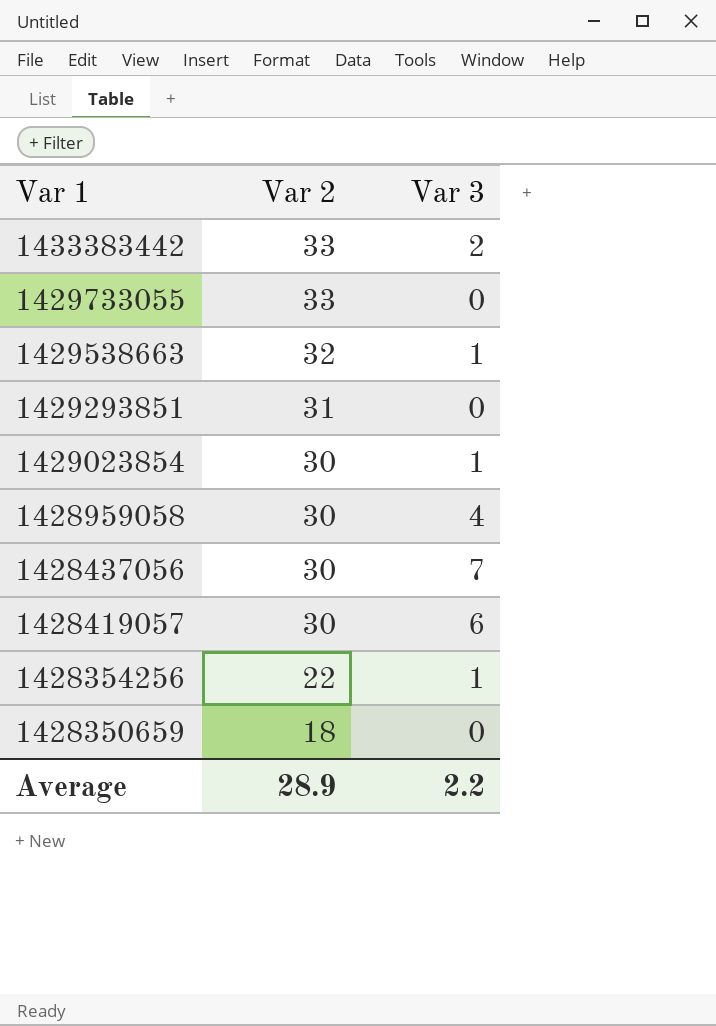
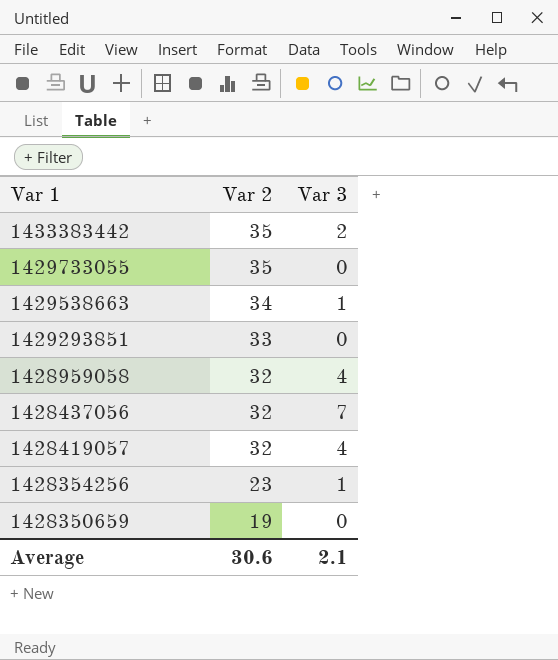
row 1429023854: 30 | 1 -> none
1433383442 | Var 2: 33 -> 35
1429733055 | Var 2: 33 -> 35
1429538663 | Var 2: 32 -> 34
1429293851 | Var 2: 31 -> 33
1428959058 | Var 2: 30 -> 32
1428437056 | Var 2: 30 -> 32
1428419057 | Var 2: 30 -> 32
1428419057 | Var 3: 6 -> 4
1428354256 | Var 2: 22 -> 23
1428350659 | Var 2: 18 -> 19
Average | Var 2: 28.9 -> 30.6
Average | Var 3: 2.2 -> 2.1

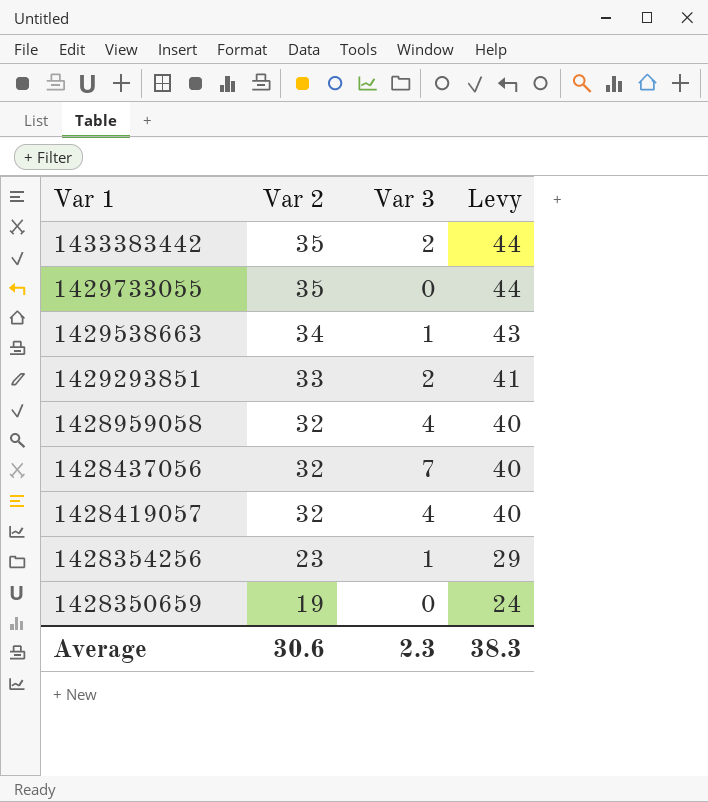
column Levy | formula: none -> [Var 2] * 1.25
1429293851 | Var 3: 0 -> 2
Average | Var 3: 2.1 -> 2.3

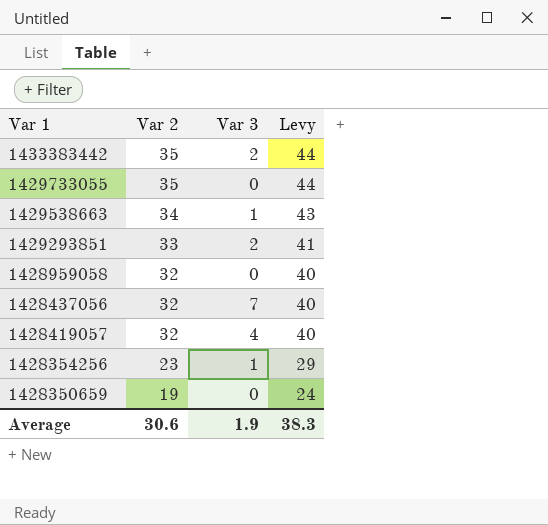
1428959058 | Var 3: 4 -> 0
Average | Var 3: 2.3 -> 1.9

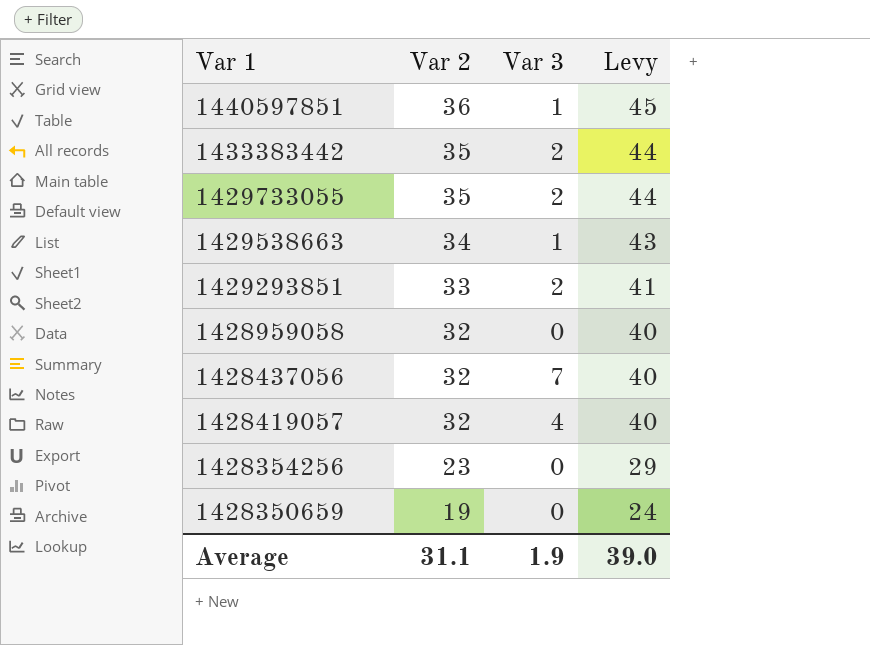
row 1440597851: none -> 36 | 1 | 45
1429733055 | Var 3: 0 -> 2
1428354256 | Var 3: 1 -> 0
Average | Var 2: 30.6 -> 31.1
Average | Levy: 38.3 -> 39.0

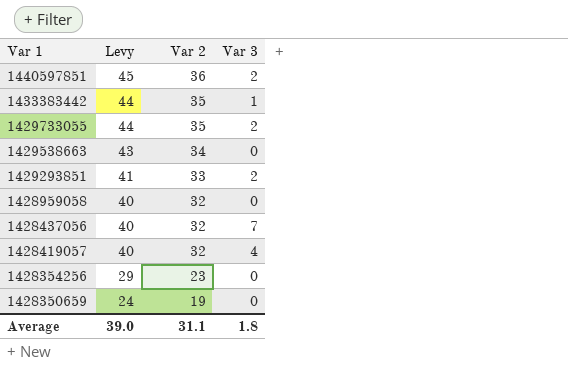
column Levy | position: 4 -> 2
1440597851 | Var 3: 1 -> 2
1433383442 | Var 3: 2 -> 1
1429538663 | Var 3: 1 -> 0
Average | Var 3: 1.9 -> 1.8

